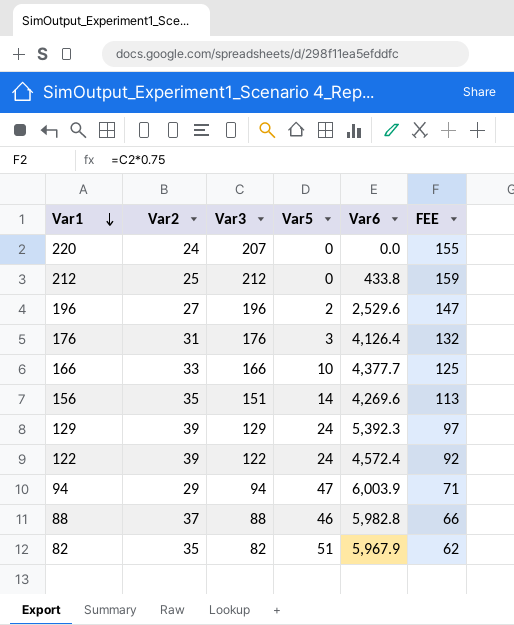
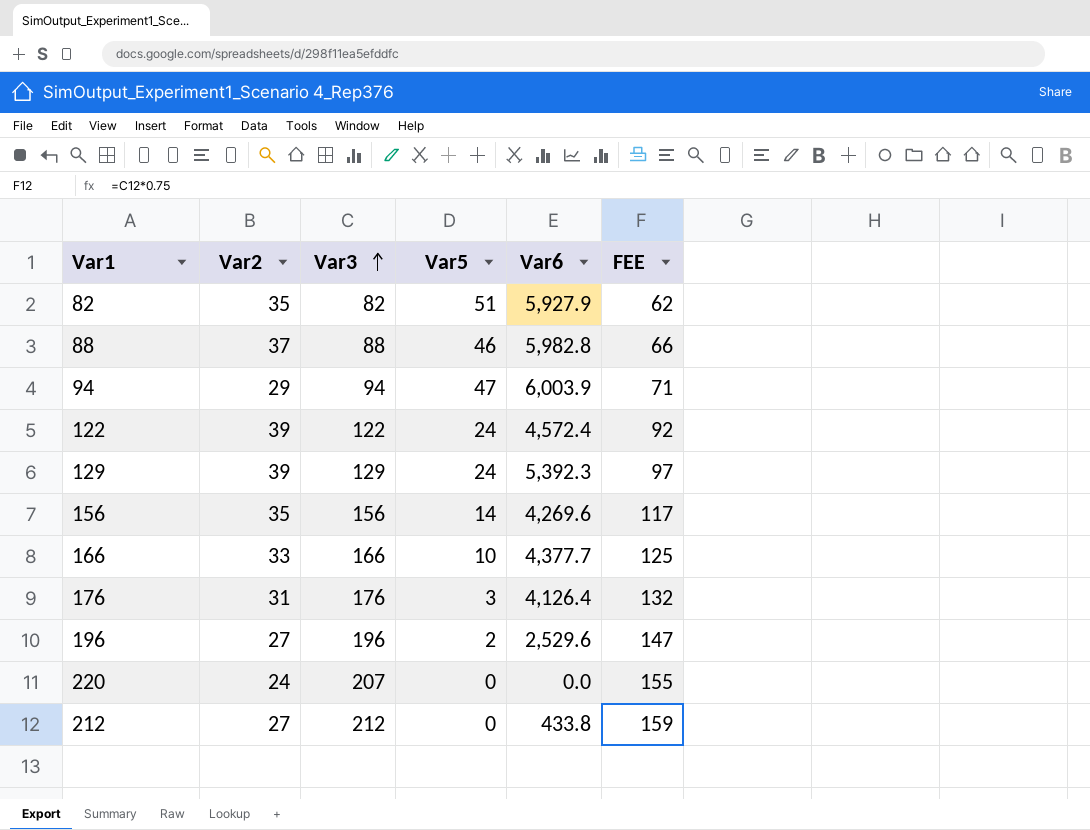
row order: Var1 descending -> Var3 ascending
82 | Var6: 5,967.9 -> 5,927.9
156 | Var3: 151 -> 156
156 | FEE: 113 -> 117
212 | Var2: 25 -> 27

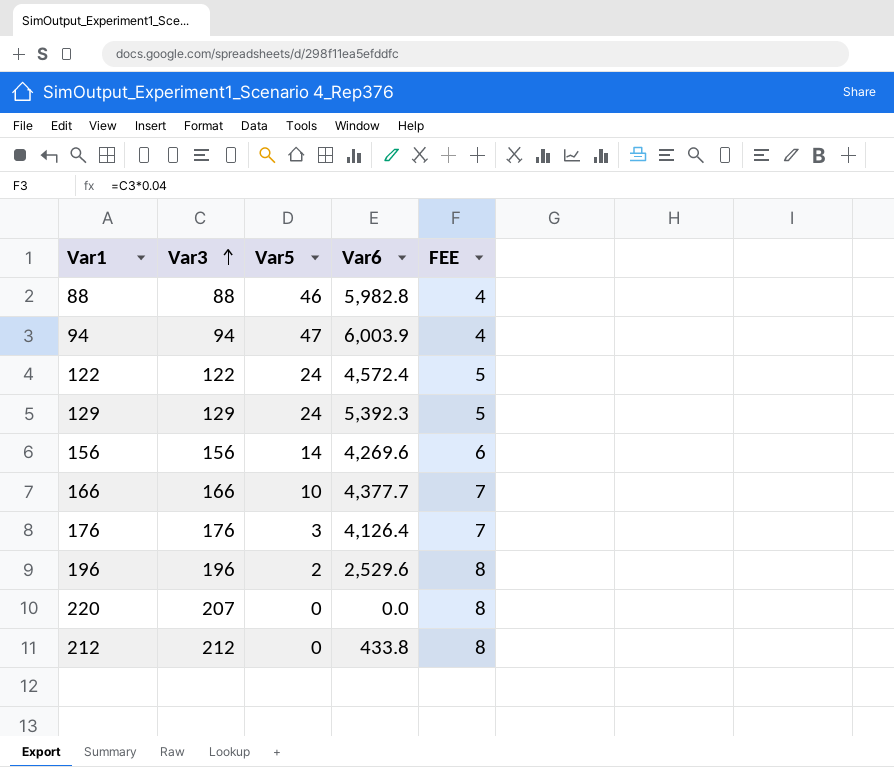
column Var2 | position: 2 -> none
column FEE | formula: [Var3] * 0.75 -> [Var3] * 0.04
row 82: 35 | 82 | 51 | 5,927.9 | 62 -> none

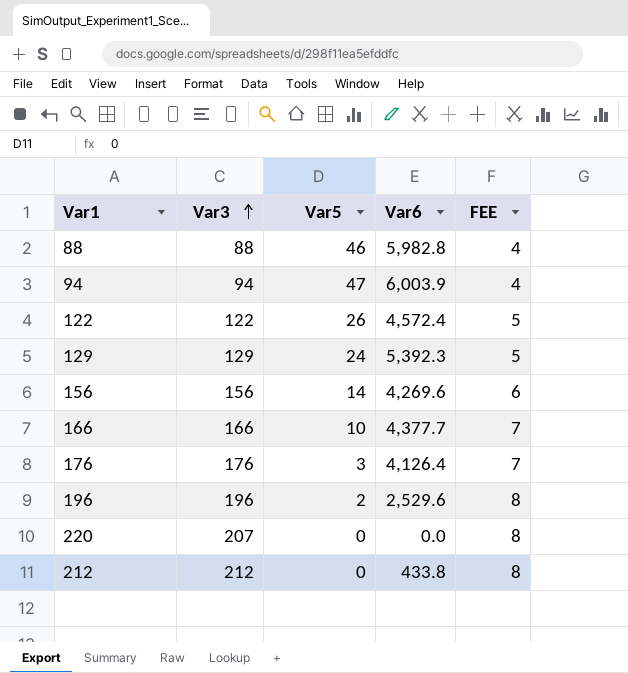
122 | Var5: 24 -> 26

